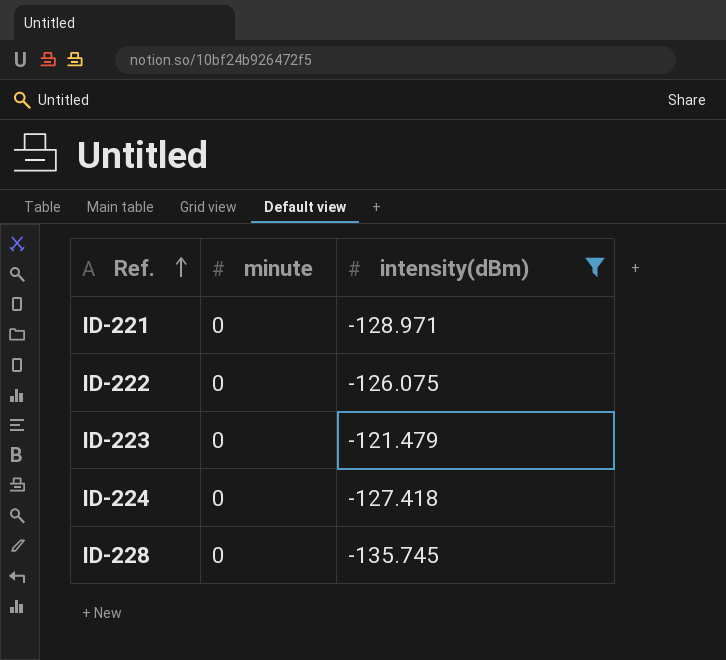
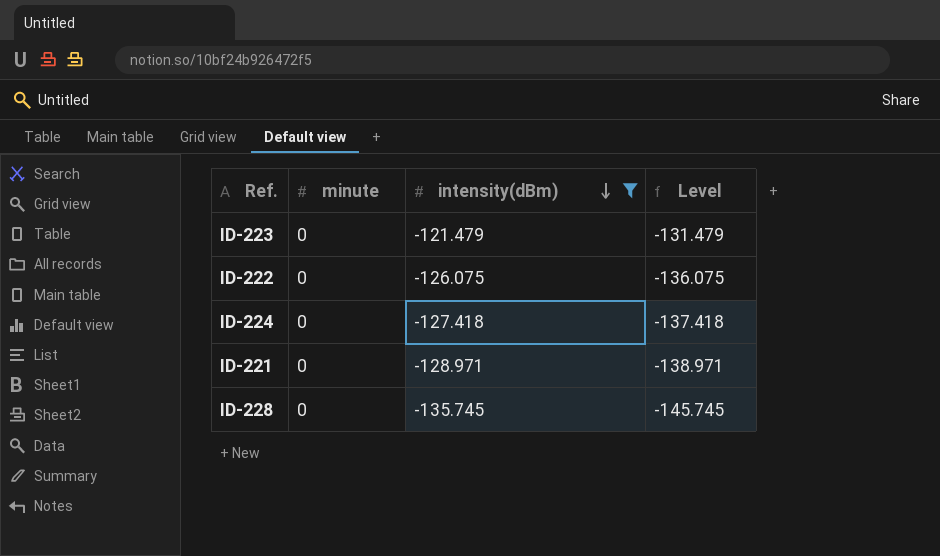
row order: Ref. ascending -> intensity(dBm) descending
column Level | formula: none -> [intensity(dBm)] - 10

